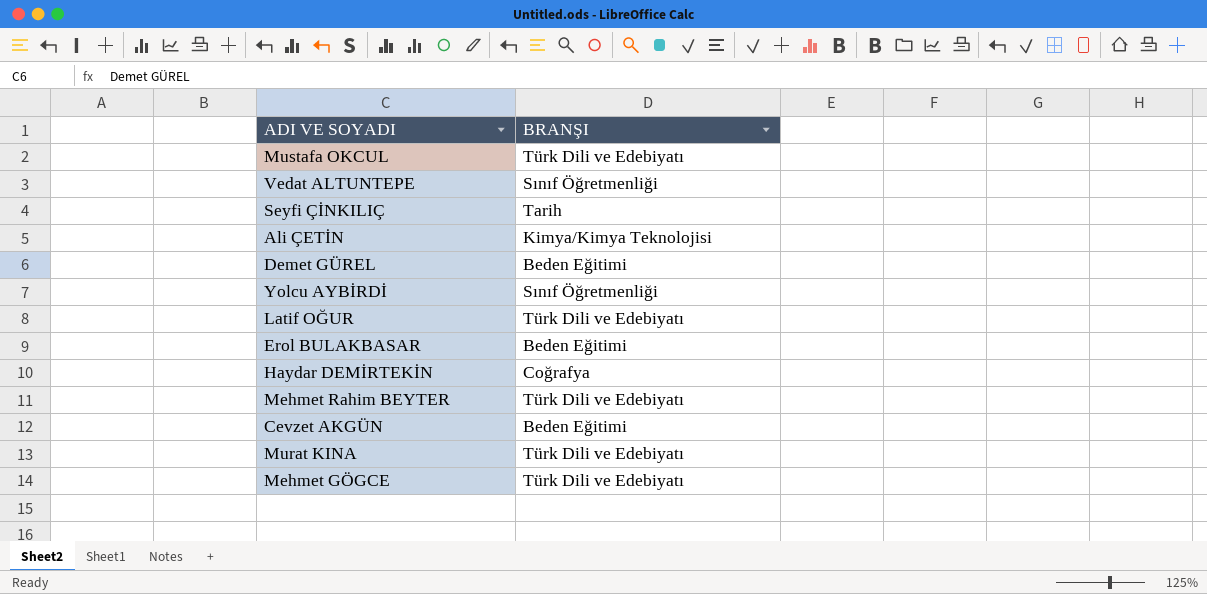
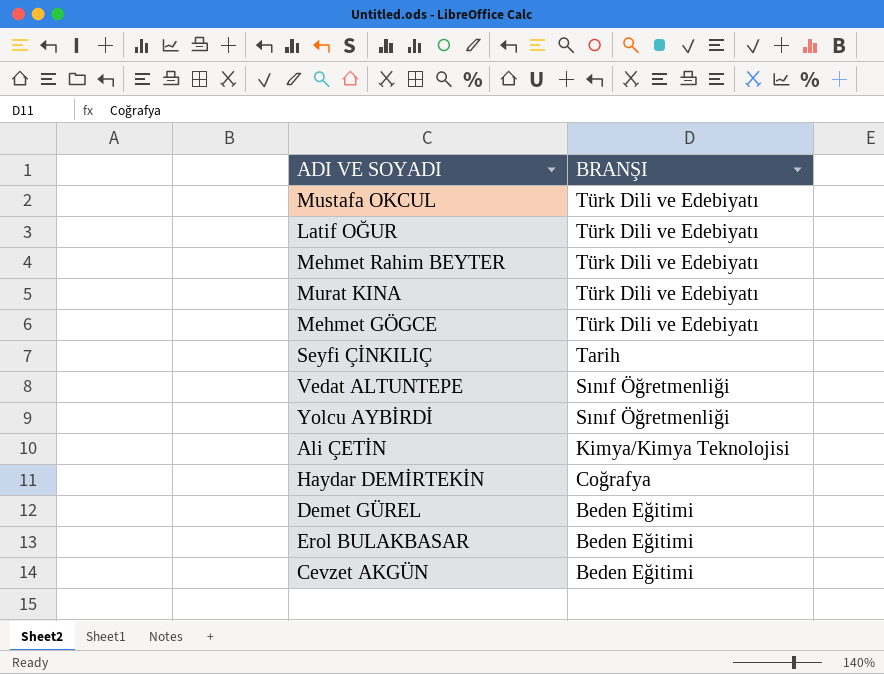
row order: none -> BRANŞI descending

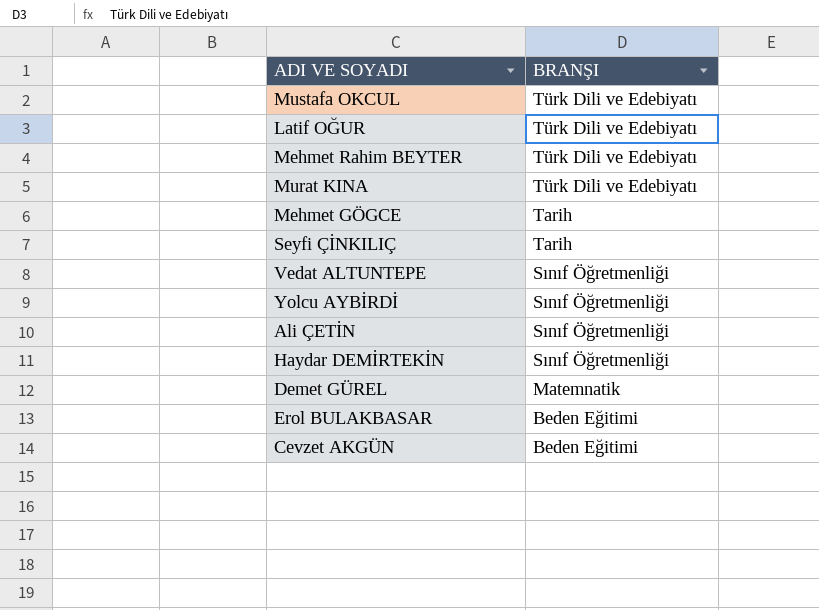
Mehmet GÖGCE | BRANŞI: Türk Dili ve Edebiyatı -> Tarih
Ali ÇETİN | BRANŞI: Kimya/Kimya Teknolojisi -> Sınıf Öğretmenliği
Haydar DEMİRTEKİN | BRANŞI: Coğrafya -> Sınıf Öğretmenliği
Demet GÜREL | BRANŞI: Beden Eğitimi -> Matemnatik

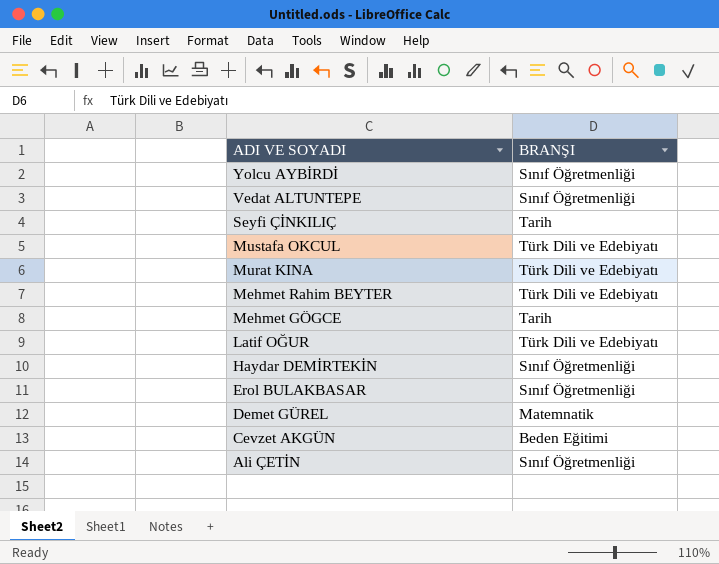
row order: BRANŞI descending -> ADI VE SOYADI descending
Erol BULAKBASAR | BRANŞI: Beden Eğitimi -> Sınıf Öğretmenliği

